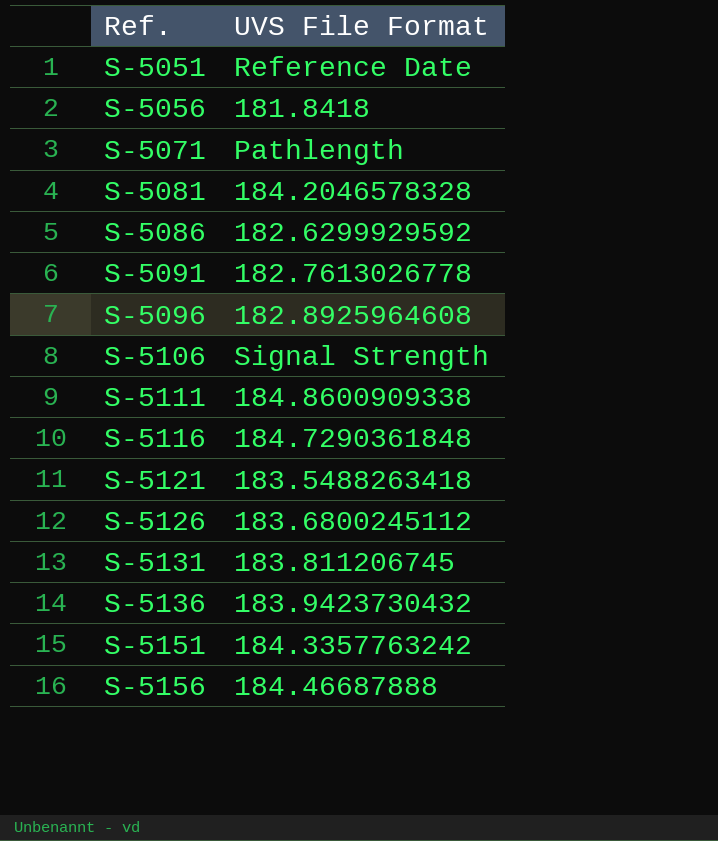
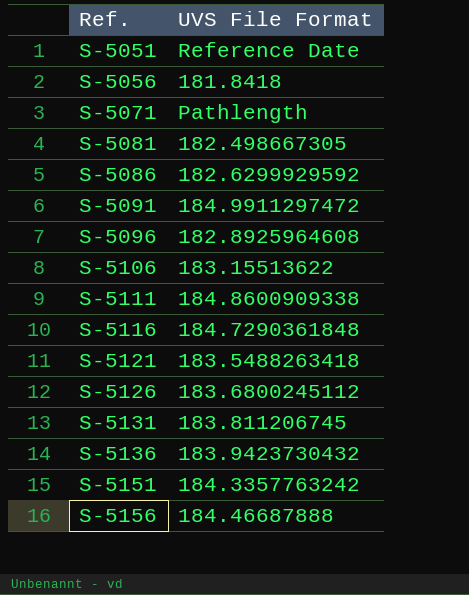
S-5081 | UVS File Format: 184.2046578328 -> 182.498667305
S-5091 | UVS File Format: 182.7613026778 -> 184.9911297472
S-5106 | UVS File Format: Signal Strength -> 183.15513622

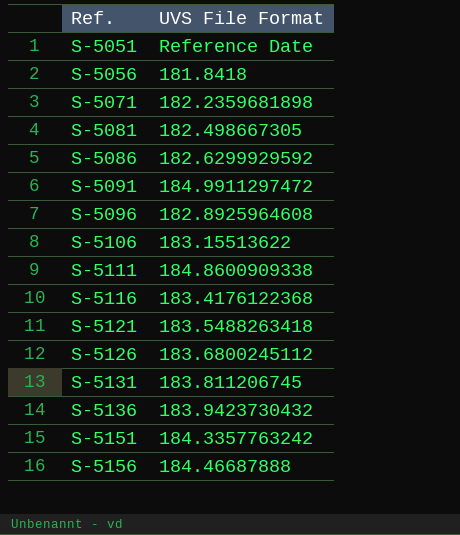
S-5071 | UVS File Format: Pathlength -> 182.2359681898
S-5116 | UVS File Format: 184.7290361848 -> 183.4176122368

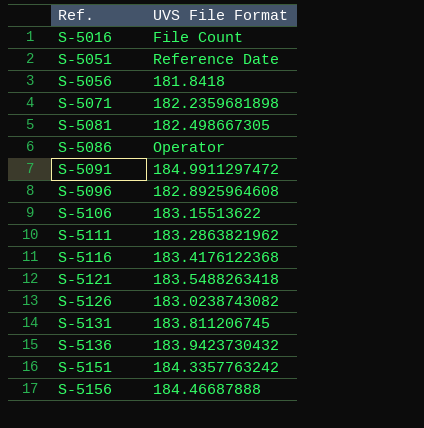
row S-5016: none -> File Count
S-5086 | UVS File Format: 182.6299929592 -> Operator
S-5111 | UVS File Format: 184.8600909338 -> 183.2863821962
S-5126 | UVS File Format: 183.6800245112 -> 183.0238743082

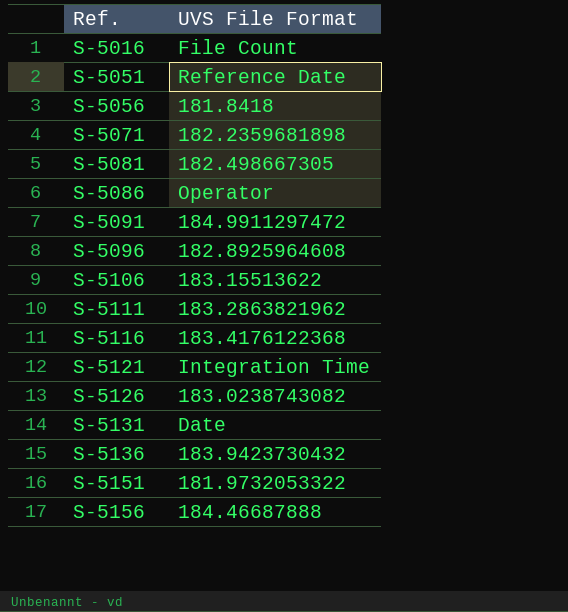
S-5121 | UVS File Format: 183.5488263418 -> Integration Time
S-5131 | UVS File Format: 183.811206745 -> Date
S-5151 | UVS File Format: 184.3357763242 -> 181.9732053322

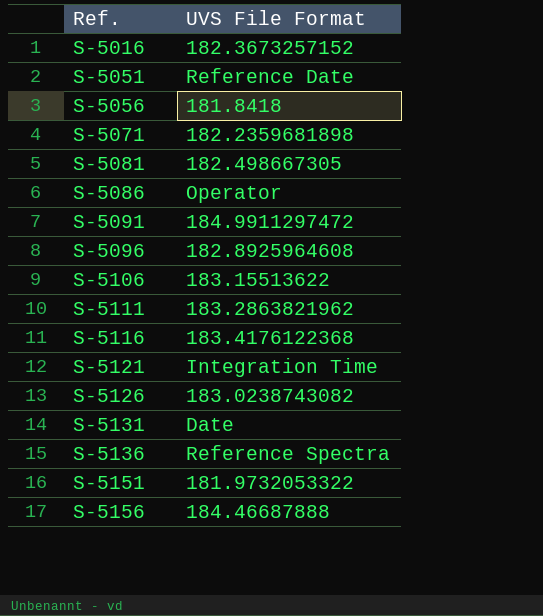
S-5016 | UVS File Format: File Count -> 182.3673257152
S-5136 | UVS File Format: 183.9423730432 -> Reference Spectra

